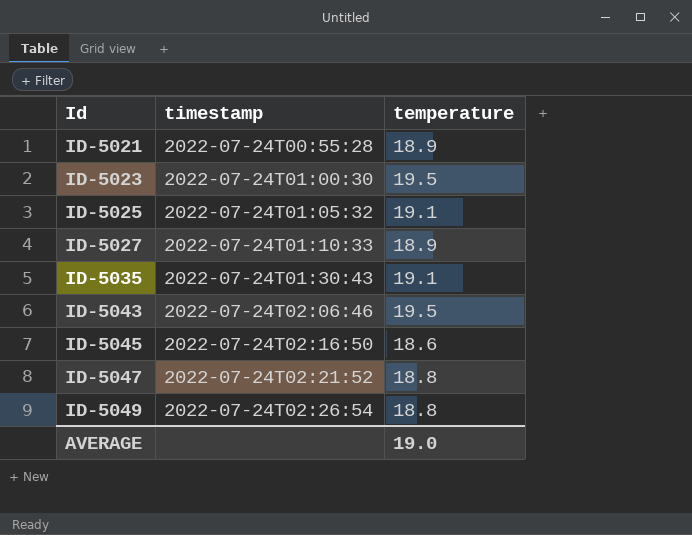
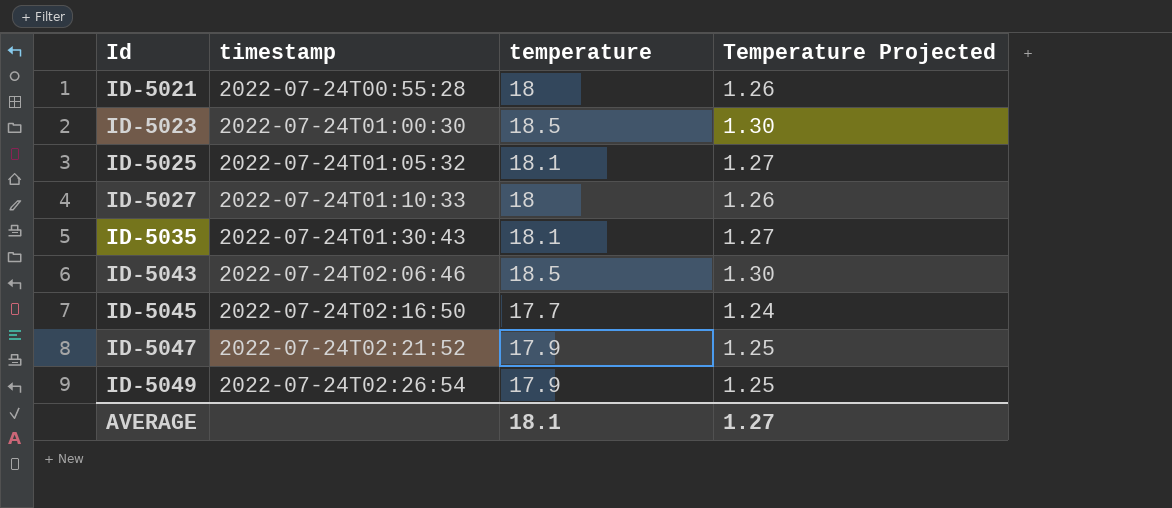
column Temperature Projected | formula: none -> [temperature] * 0.07
ID-5021 | temperature: 18.9 -> 18
ID-5023 | temperature: 19.5 -> 18.5
ID-5025 | temperature: 19.1 -> 18.1
ID-5027 | temperature: 18.9 -> 18
ID-5035 | temperature: 19.1 -> 18.1
ID-5043 | temperature: 19.5 -> 18.5
ID-5045 | temperature: 18.6 -> 17.7
ID-5047 | temperature: 18.8 -> 17.9
ID-5049 | temperature: 18.8 -> 17.9
AVERAGE | temperature: 19.0 -> 18.1

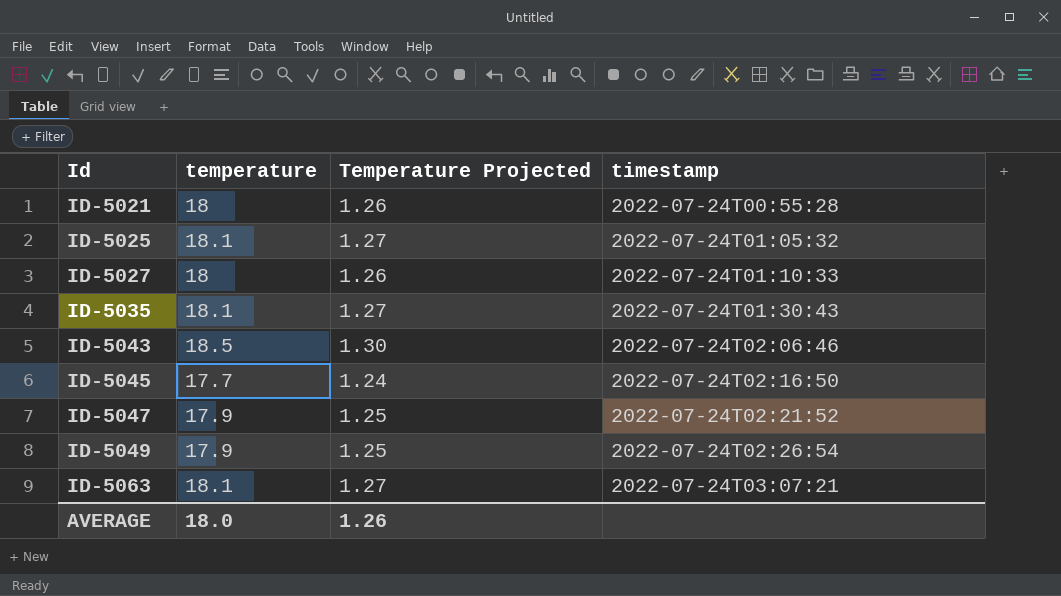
column timestamp | position: 2 -> 4
row ID-5023: 2022-07-24T01:00:30 | 18.5 | 1.30 -> none
row ID-5063: none -> 18.1 | 1.27 | 2022-07-24T03:07:21
AVERAGE | temperature: 18.1 -> 18.0
AVERAGE | Temperature Projected: 1.27 -> 1.26

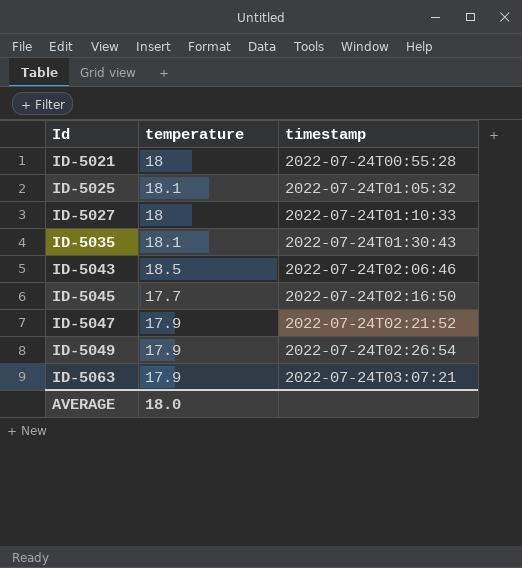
column Temperature Projected | formula: [temperature] * 0.07 -> none
ID-5063 | temperature: 18.1 -> 17.9

